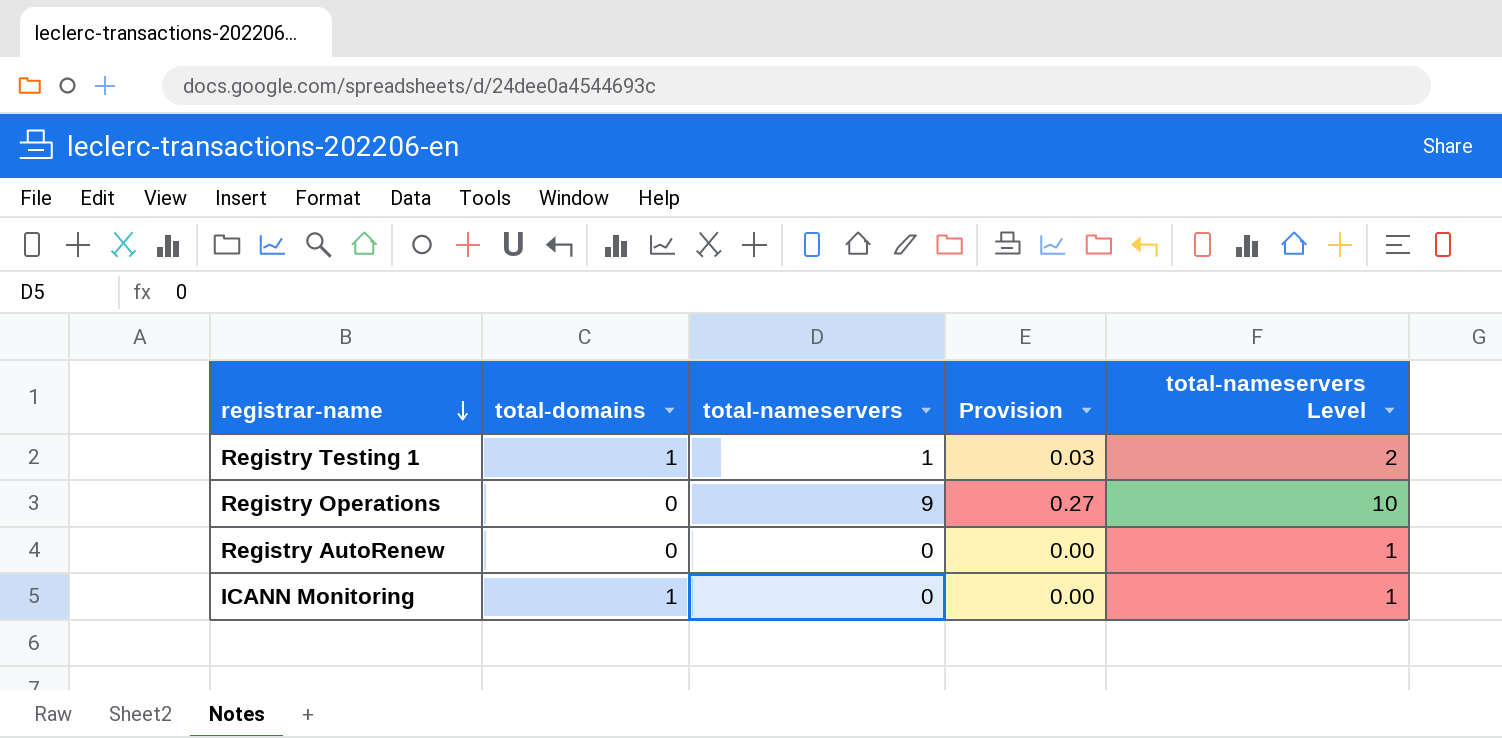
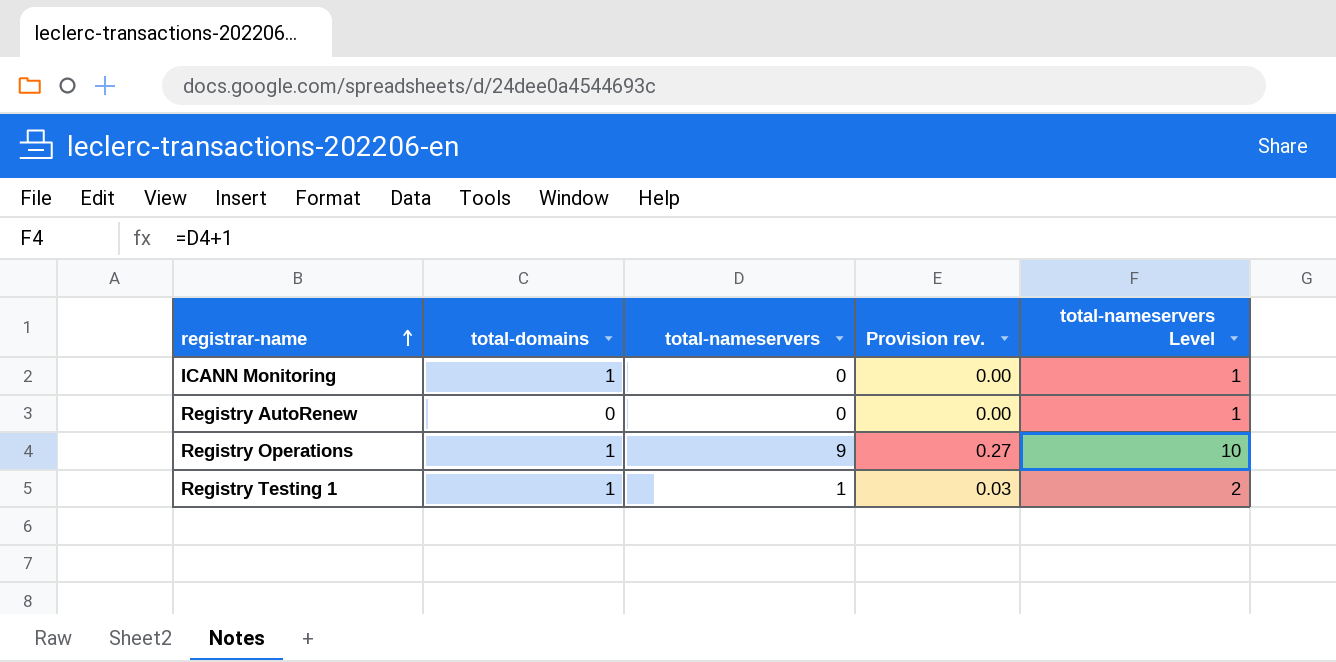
row order: registrar-name descending -> registrar-name ascending
column name: Provision -> Provision rev.
Registry Operations | total-domains: 0 -> 1

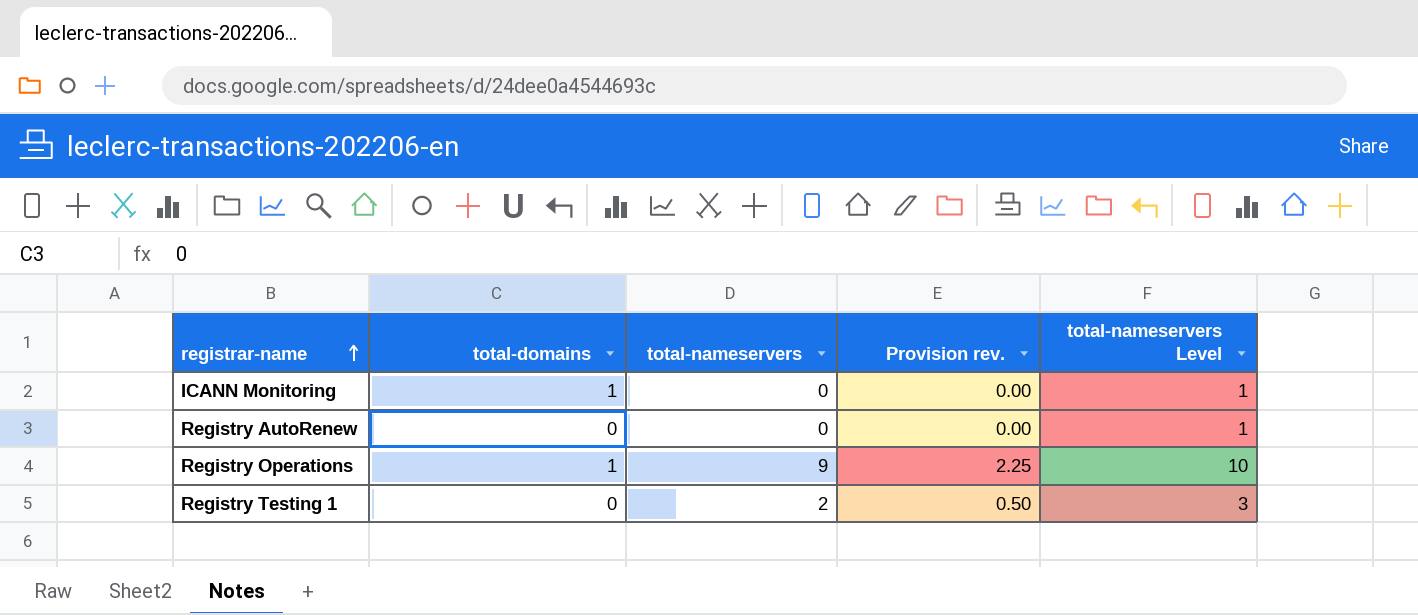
column Provision rev. | formula: [total-nameservers] * 0.03 -> [total-nameservers] * 0.25
Registry Testing 1 | total-domains: 1 -> 0
Registry Testing 1 | total-nameservers: 1 -> 2
Registry Testing 1 | total-nameservers Level: 2 -> 3

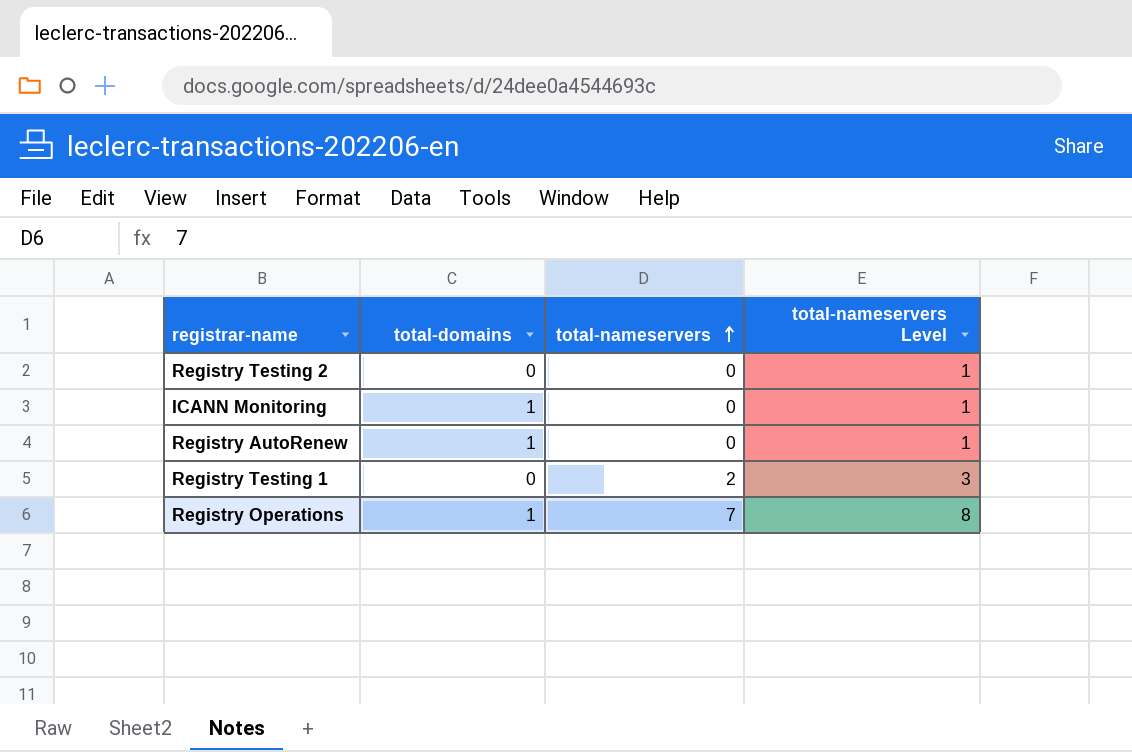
row order: registrar-name ascending -> total-nameservers ascending
column Provision rev. | formula: [total-nameservers] * 0.25 -> none
row Registry Testing 2: none -> 0 | 0 | 1
Registry AutoRenew | total-domains: 0 -> 1
Registry Operations | total-nameservers: 9 -> 7
Registry Operations | total-nameservers Level: 10 -> 8

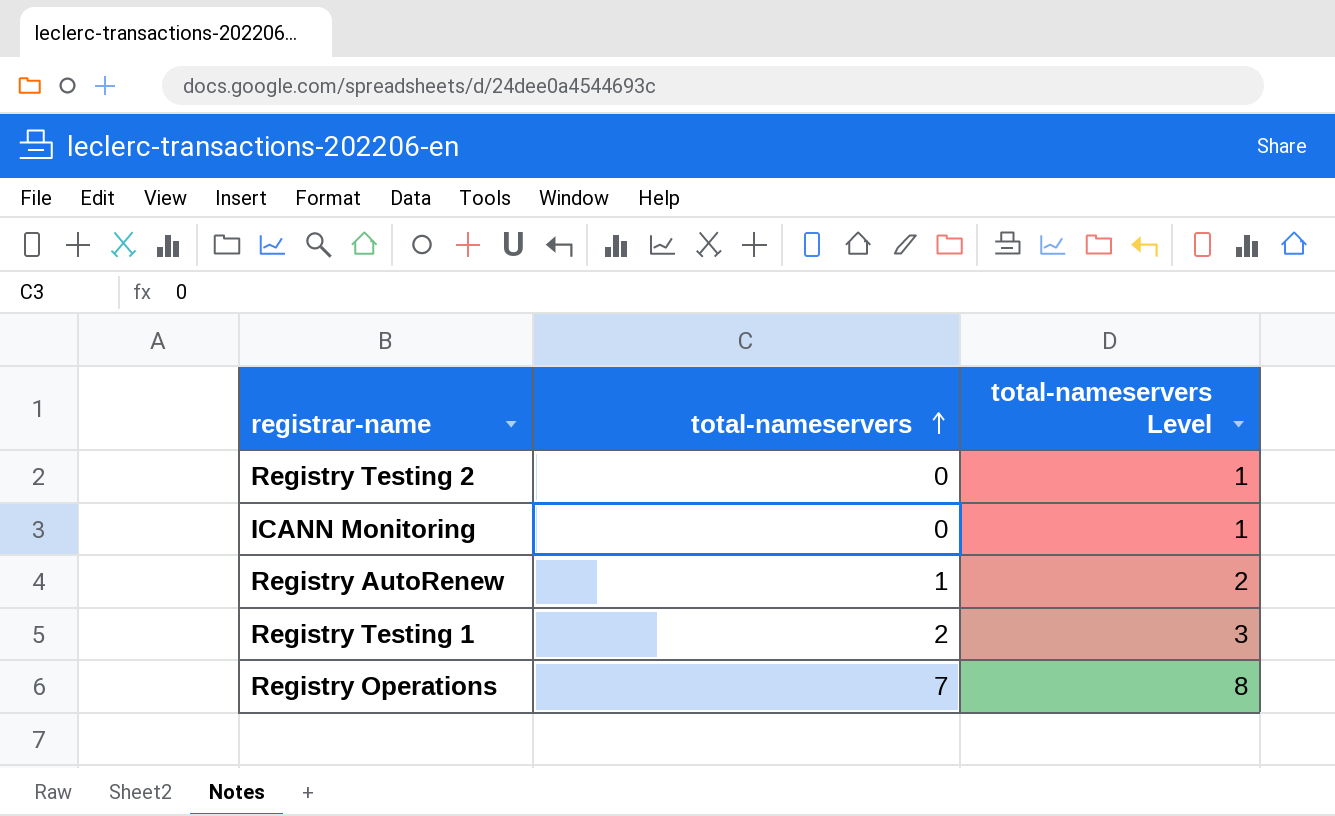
column total-domains | position: 2 -> none
Registry AutoRenew | total-nameservers: 0 -> 1
Registry AutoRenew | total-nameservers Level: 1 -> 2

